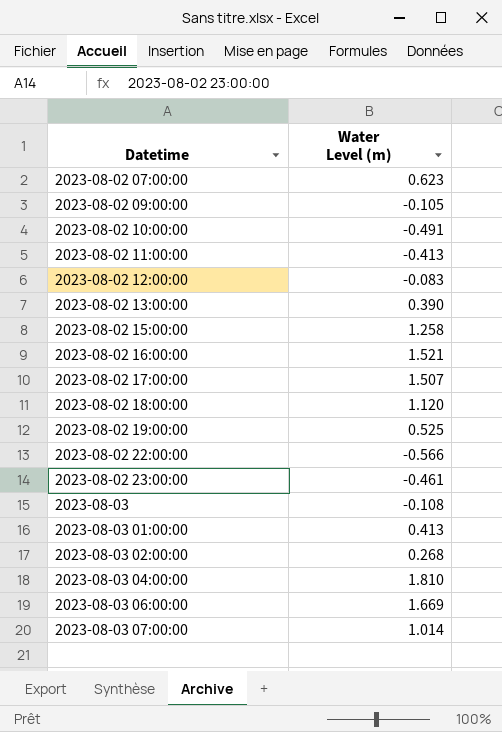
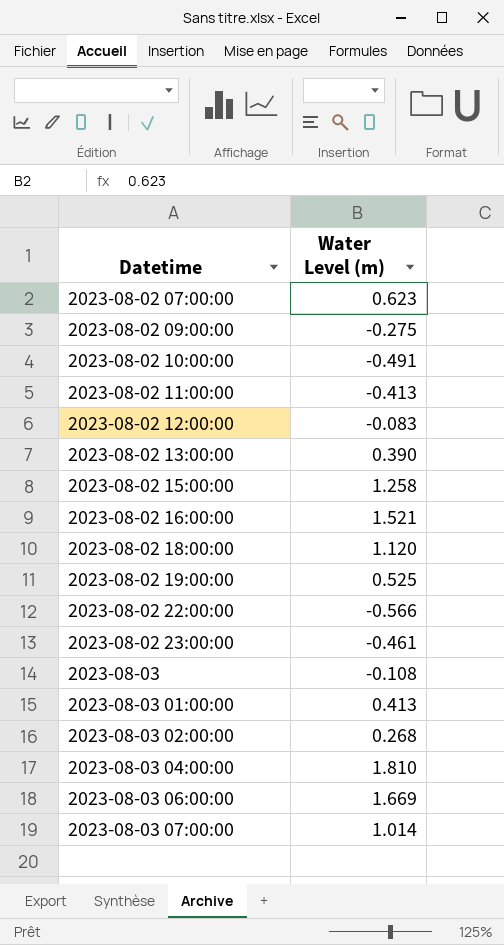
row 2023-08-02 17:00:00: 1.507 -> none
2023-08-02 09:00:00 | Water Level (m): -0.105 -> -0.275

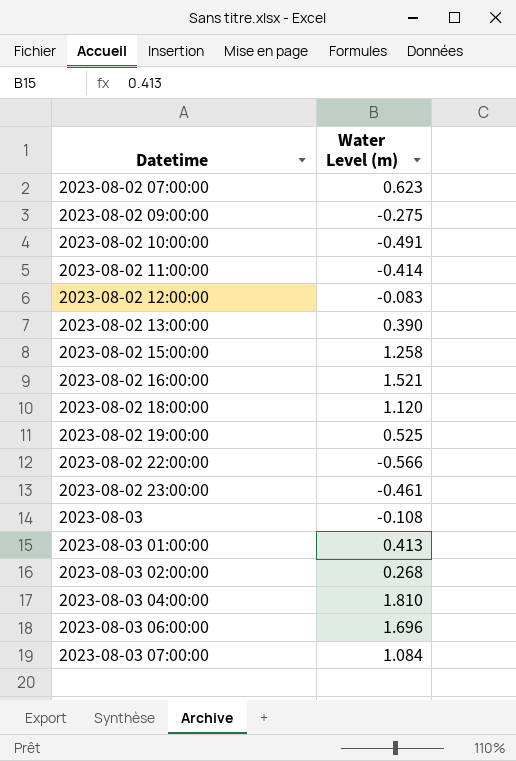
2023-08-02 11:00:00 | Water Level (m): -0.413 -> -0.414
2023-08-03 06:00:00 | Water Level (m): 1.669 -> 1.696
2023-08-03 07:00:00 | Water Level (m): 1.014 -> 1.084

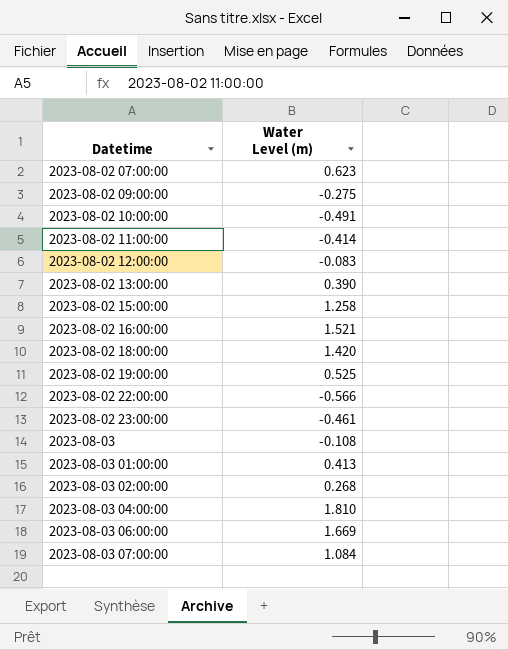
2023-08-02 18:00:00 | Water Level (m): 1.120 -> 1.420
2023-08-03 06:00:00 | Water Level (m): 1.696 -> 1.669

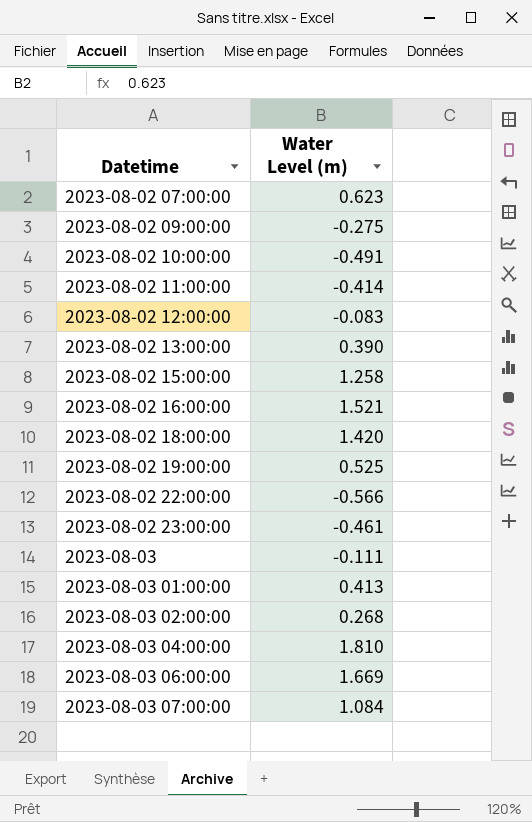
2023-08-03 | Water Level (m): -0.108 -> -0.111

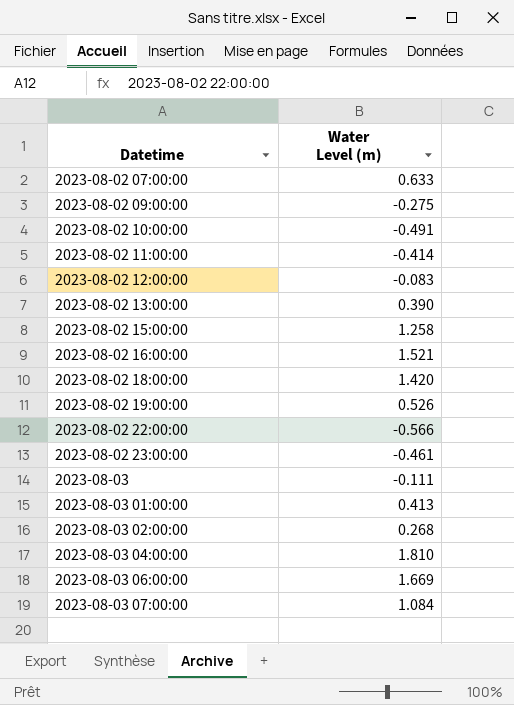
2023-08-02 07:00:00 | Water Level (m): 0.623 -> 0.633
2023-08-02 19:00:00 | Water Level (m): 0.525 -> 0.526

